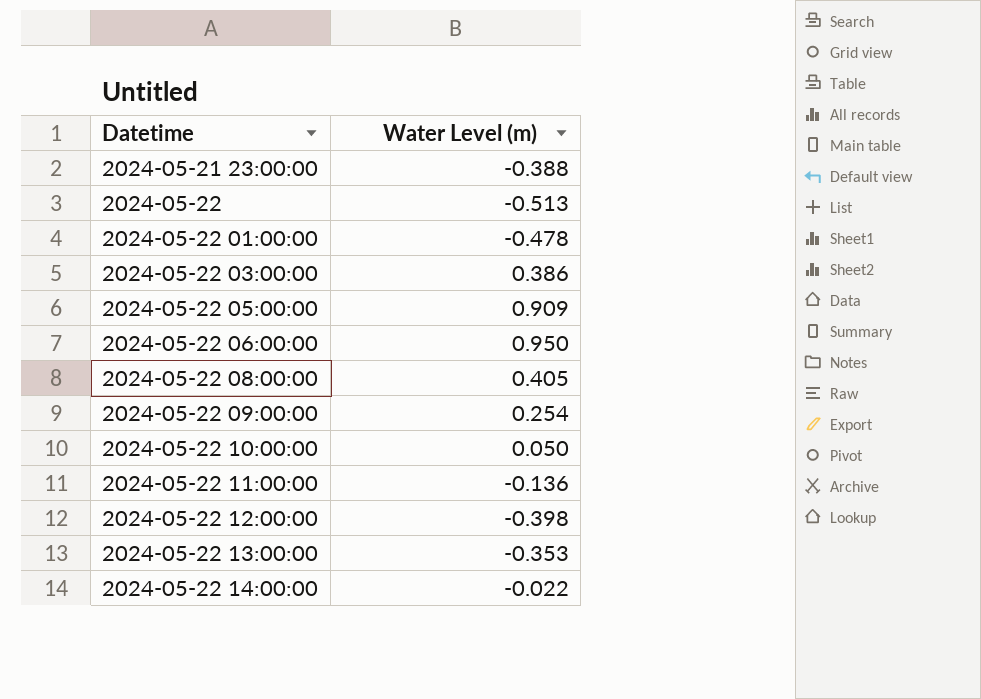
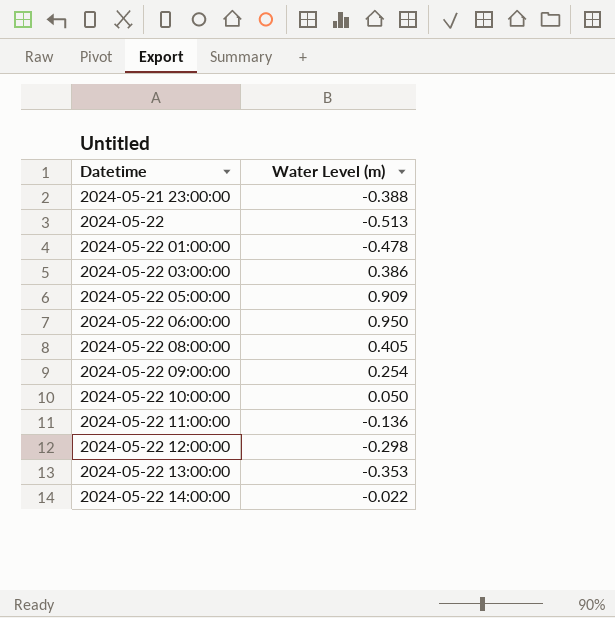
2024-05-22 12:00:00 | Water Level (m): -0.398 -> -0.298

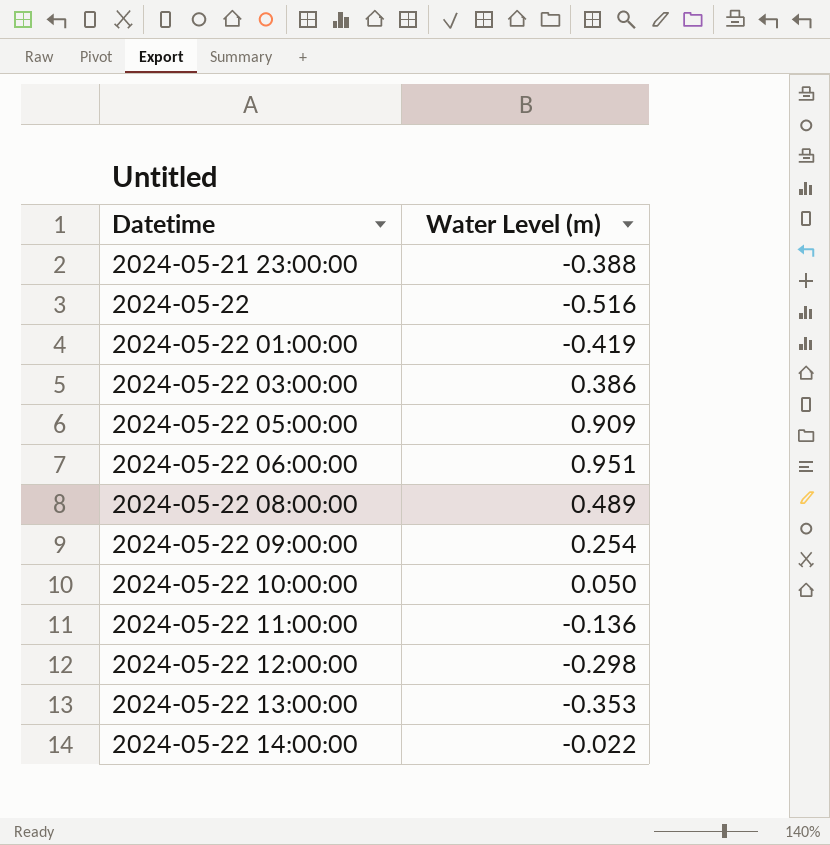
2024-05-22 | Water Level (m): -0.513 -> -0.516
2024-05-22 01:00:00 | Water Level (m): -0.478 -> -0.419
2024-05-22 06:00:00 | Water Level (m): 0.950 -> 0.951
2024-05-22 08:00:00 | Water Level (m): 0.405 -> 0.489

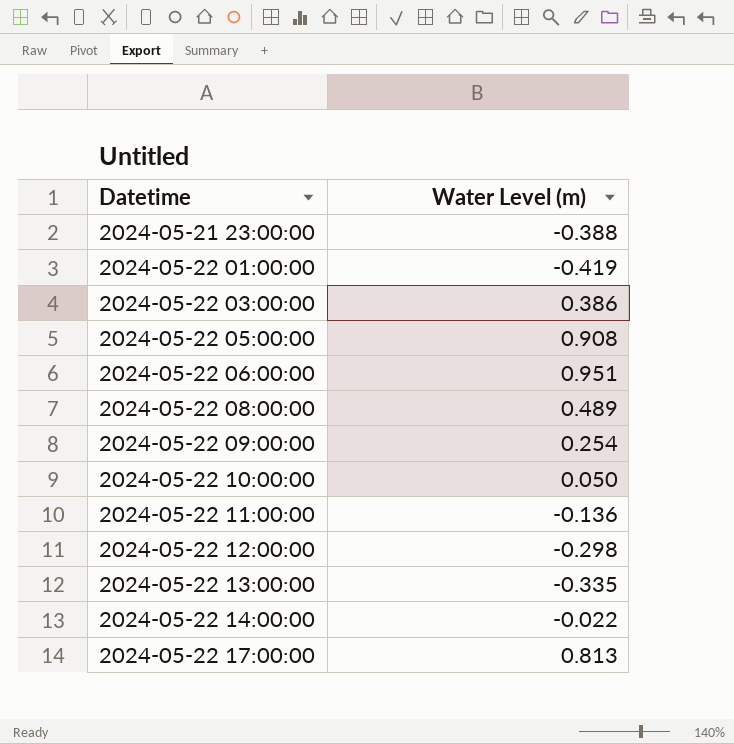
row 2024-05-22: -0.516 -> none
2024-05-22 05:00:00 | Water Level (m): 0.909 -> 0.908
2024-05-22 13:00:00 | Water Level (m): -0.353 -> -0.335
row 2024-05-22 17:00:00: none -> 0.813

